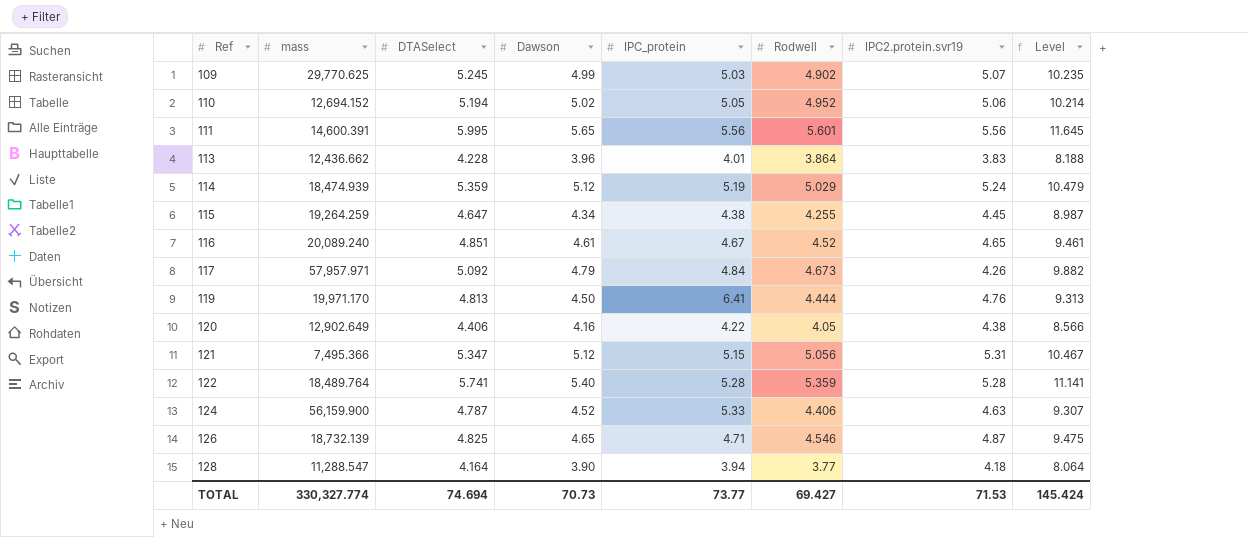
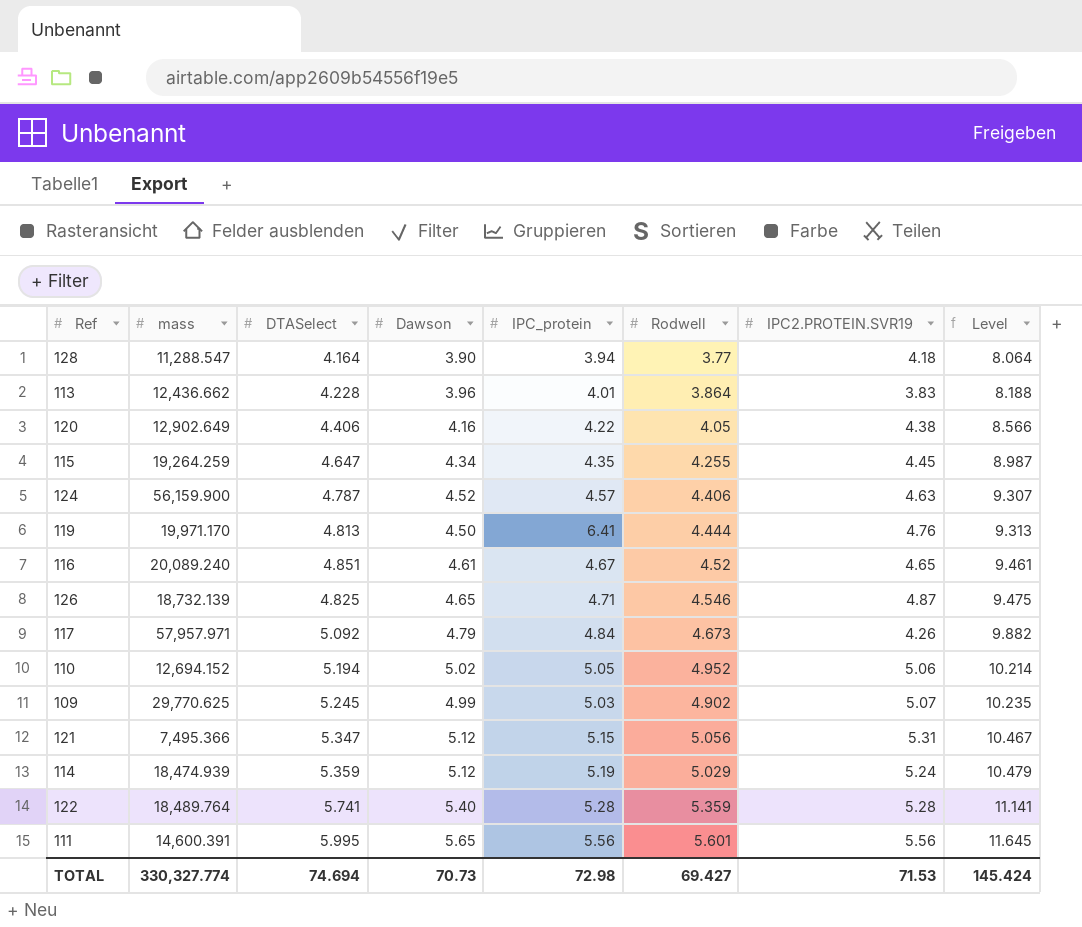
row order: Ref ascending -> Level ascending
column name: IPC2.protein.svr19 -> IPC2.PROTEIN.SVR19
115 | IPC_protein: 4.38 -> 4.35
124 | IPC_protein: 5.33 -> 4.57
TOTAL | IPC_protein: 73.77 -> 72.98

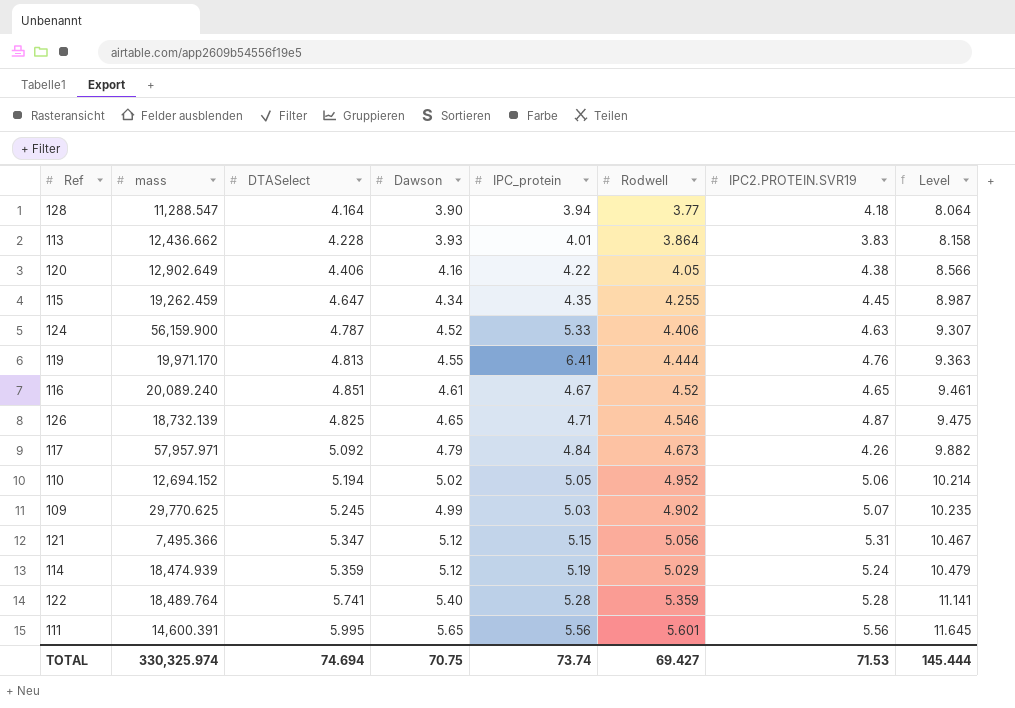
113 | Dawson: 3.96 -> 3.93
113 | Level: 8.188 -> 8.158
115 | mass: 19,264.259 -> 19,262.459
124 | IPC_protein: 4.57 -> 5.33
119 | Dawson: 4.50 -> 4.55
119 | Level: 9.313 -> 9.363
TOTAL | mass: 330,327.774 -> 330,325.974
TOTAL | Dawson: 70.73 -> 70.75
TOTAL | IPC_protein: 72.98 -> 73.74
TOTAL | Level: 145.424 -> 145.444

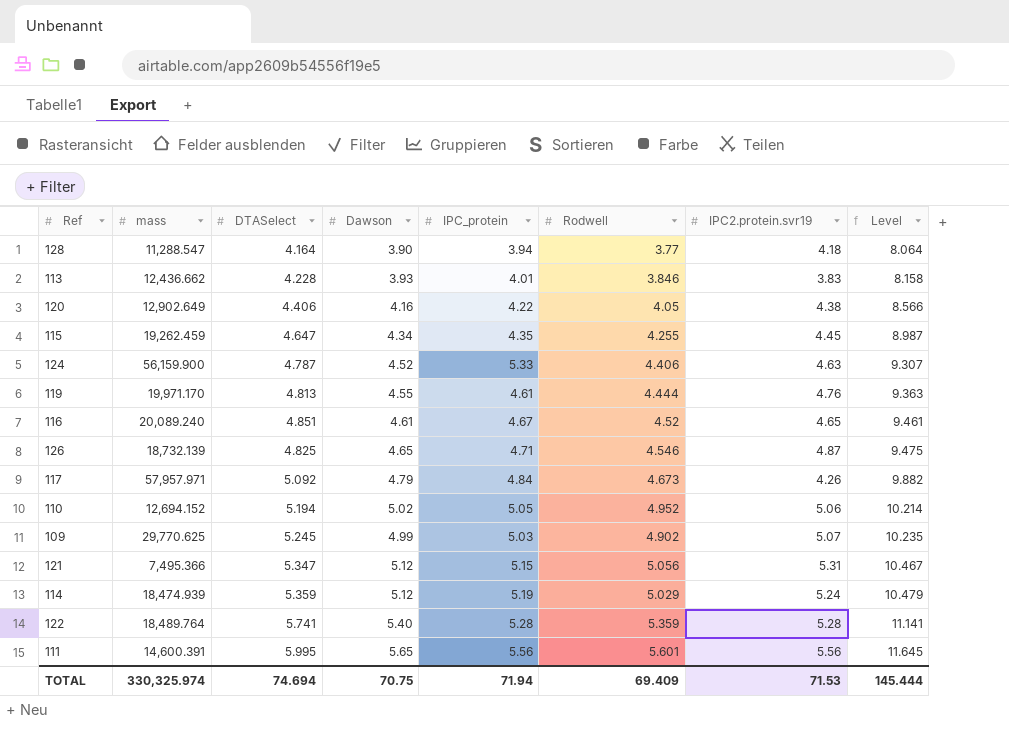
column name: IPC2.PROTEIN.SVR19 -> IPC2.protein.svr19
113 | Rodwell: 3.864 -> 3.846
119 | IPC_protein: 6.41 -> 4.61
TOTAL | IPC_protein: 73.74 -> 71.94
TOTAL | Rodwell: 69.427 -> 69.409

